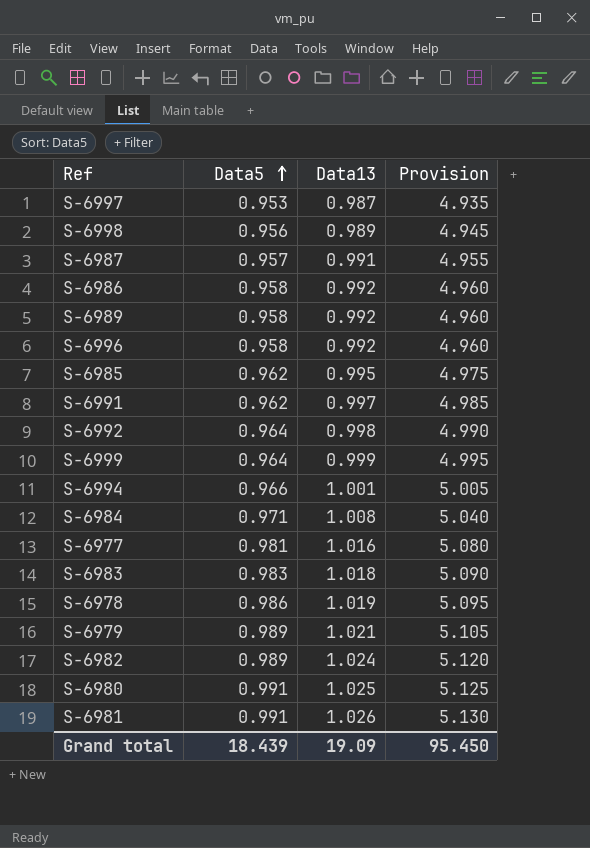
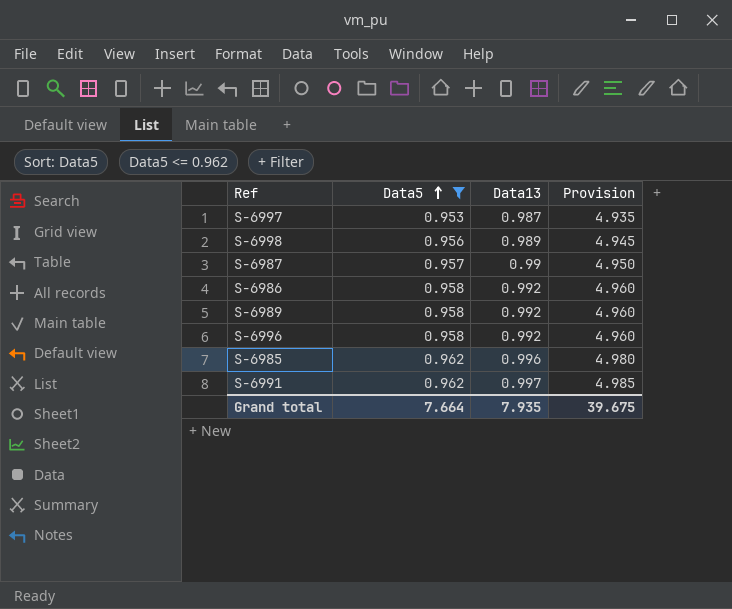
filter: none -> Data5 <= 0.962
S-6987 | Data13: 0.991 -> 0.99
S-6987 | Provision: 4.955 -> 4.950
S-6985 | Data13: 0.995 -> 0.996
S-6985 | Provision: 4.975 -> 4.980
Grand total | Data5: 18.439 -> 7.664
Grand total | Data13: 19.09 -> 7.935
Grand total | Provision: 95.450 -> 39.675

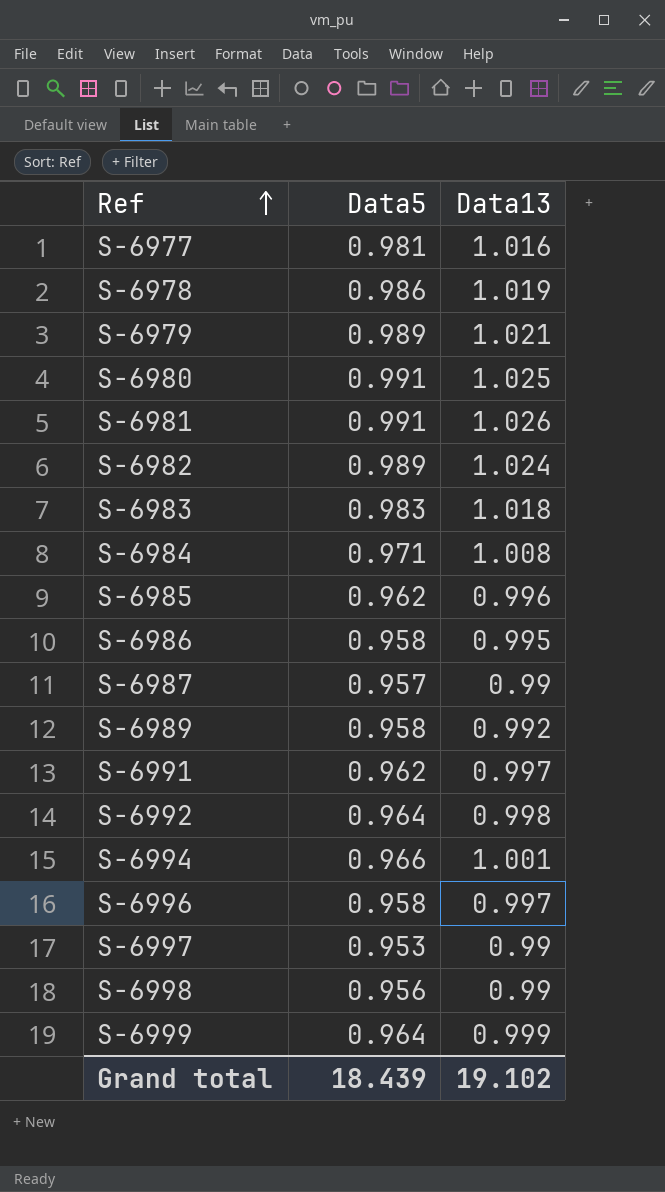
filter: Data5 <= 0.962 -> none
row order: Data5 ascending -> Ref ascending
column Provision | formula: [Data13] * 5 -> none
S-6986 | Data13: 0.992 -> 0.995
S-6996 | Data13: 0.992 -> 0.997
S-6997 | Data13: 0.987 -> 0.99
S-6998 | Data13: 0.989 -> 0.99
Grand total | Data5: 7.664 -> 18.439
Grand total | Data13: 7.935 -> 19.102

